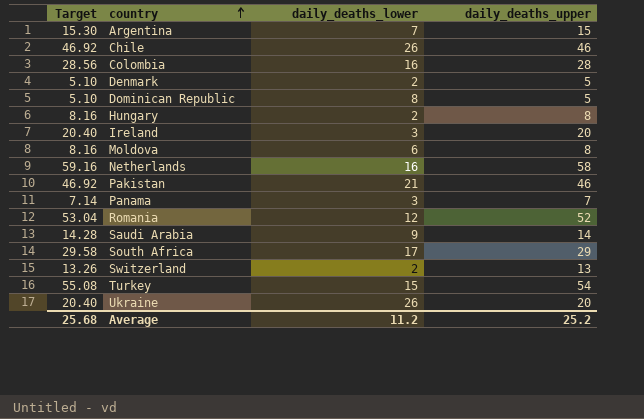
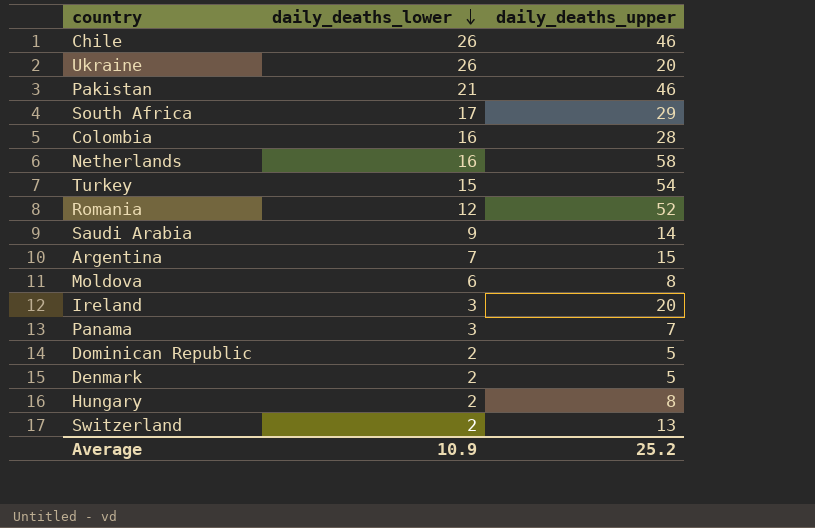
row order: country ascending -> daily_deaths_lower descending
column Target | formula: [daily_deaths_upper] * 1.02 -> none
Dominican Republic | daily_deaths_lower: 8 -> 2
Average | daily_deaths_lower: 11.2 -> 10.9

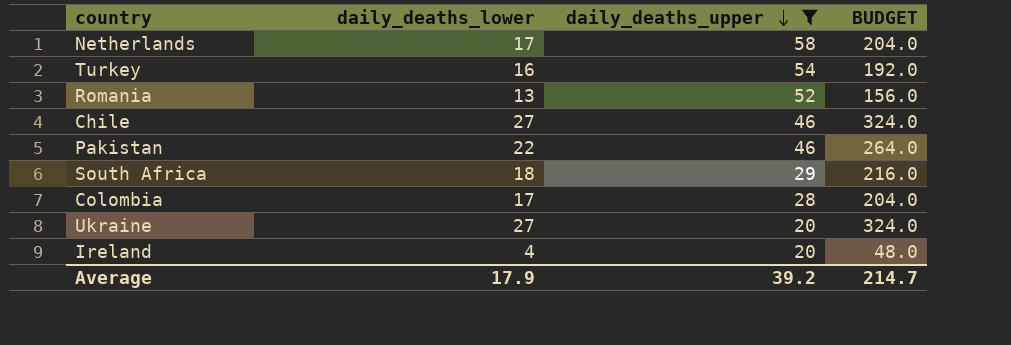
filter: none -> daily_deaths_upper >= 20
row order: daily_deaths_lower descending -> daily_deaths_upper descending
column BUDGET | formula: none -> [daily_deaths_lower] * 12
Netherlands | daily_deaths_lower: 16 -> 17
Turkey | daily_deaths_lower: 15 -> 16
Romania | daily_deaths_lower: 12 -> 13
Chile | daily_deaths_lower: 26 -> 27
Pakistan | daily_deaths_lower: 21 -> 22
South Africa | daily_deaths_lower: 17 -> 18
Colombia | daily_deaths_lower: 16 -> 17
Ukraine | daily_deaths_lower: 26 -> 27
Ireland | daily_deaths_lower: 3 -> 4
Average | daily_deaths_lower: 10.9 -> 17.9
Average | daily_deaths_upper: 25.2 -> 39.2

